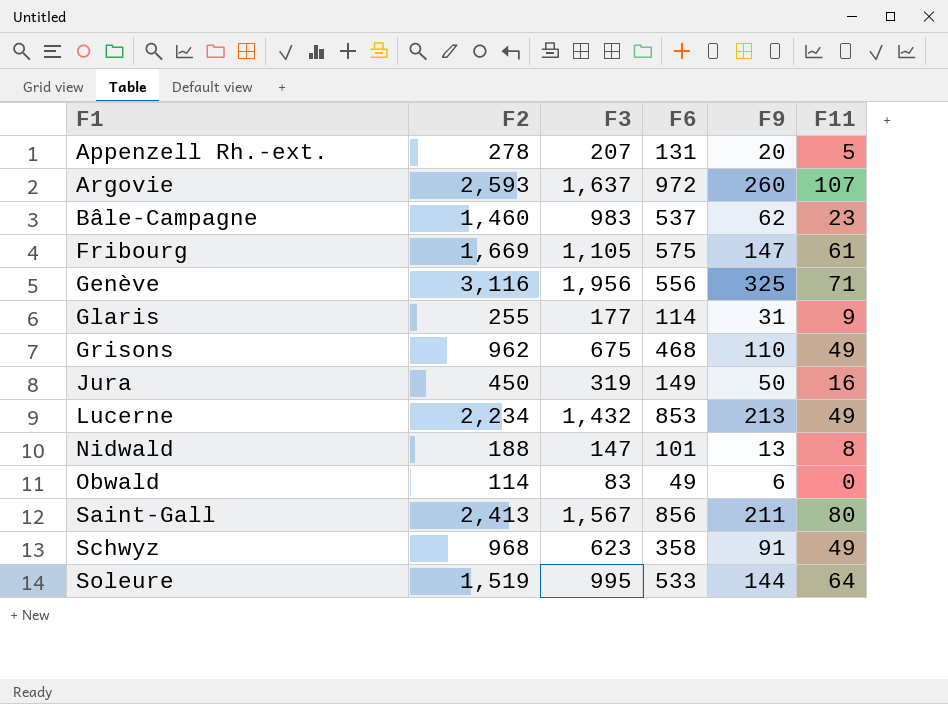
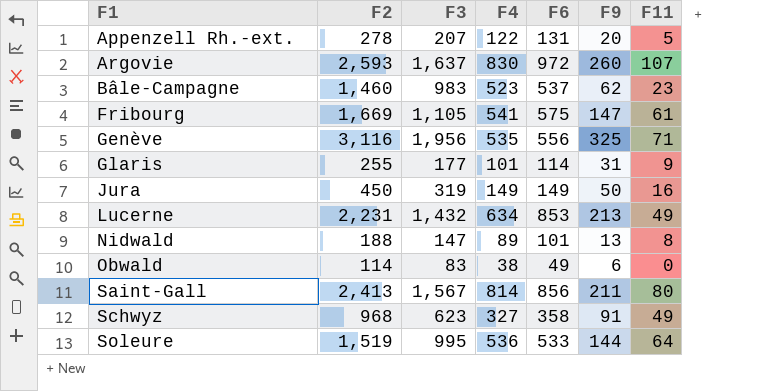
column F4 | position: none -> 4
row Grisons: 962 | 675 | 468 | 110 | 49 -> none
Lucerne | F2: 2,234 -> 2,231

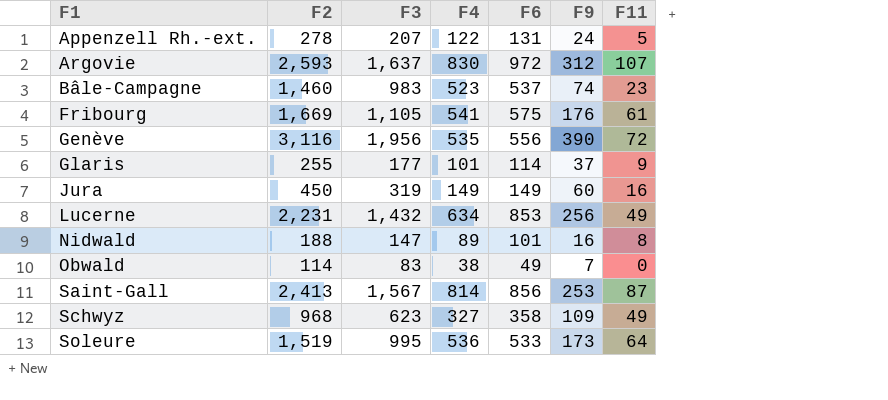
Appenzell Rh.-ext. | F9: 20 -> 24
Argovie | F9: 260 -> 312
Bâle-Campagne | F9: 62 -> 74
Fribourg | F9: 147 -> 176
Genève | F9: 325 -> 390
Genève | F11: 71 -> 72
Glaris | F9: 31 -> 37
Jura | F9: 50 -> 60
Lucerne | F9: 213 -> 256
Nidwald | F9: 13 -> 16
Obwald | F9: 6 -> 7
Saint-Gall | F9: 211 -> 253
Saint-Gall | F11: 80 -> 87
Schwyz | F9: 91 -> 109
Soleure | F9: 144 -> 173

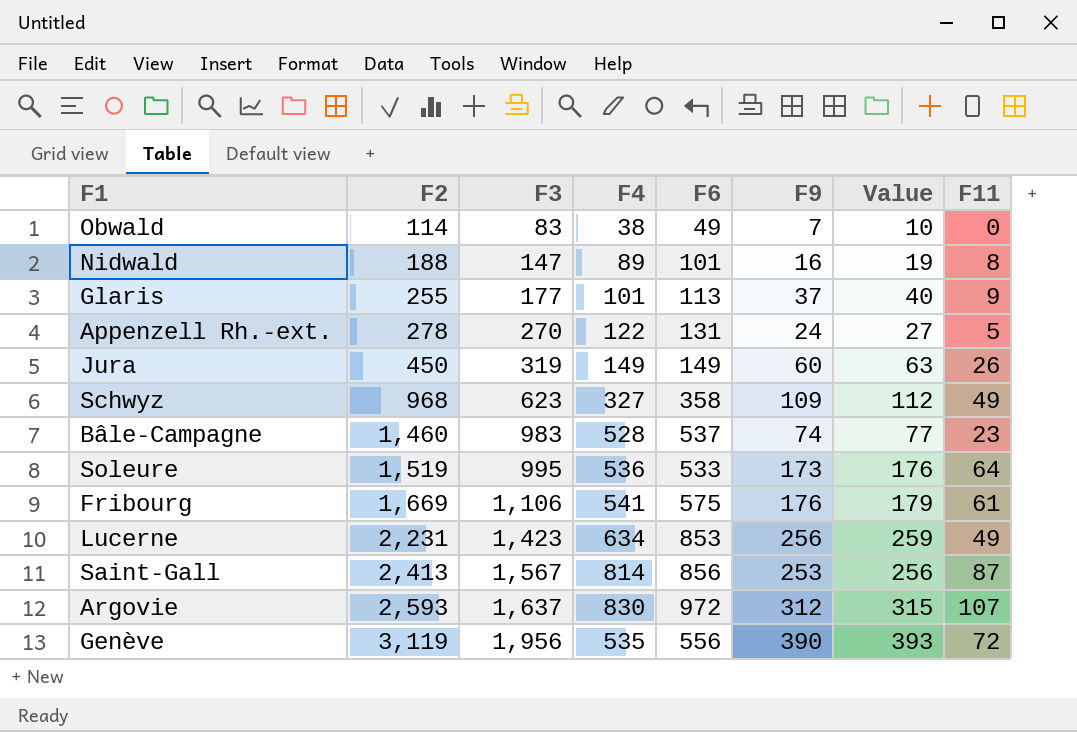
row order: F1 ascending -> F2 ascending
column Value | formula: none -> [F9] + 3
Glaris | F6: 114 -> 113
Appenzell Rh.-ext. | F3: 207 -> 270
Jura | F11: 16 -> 26
Bâle-Campagne | F4: 523 -> 528
Fribourg | F3: 1,105 -> 1,106
Lucerne | F3: 1,432 -> 1,423
Genève | F2: 3,116 -> 3,119

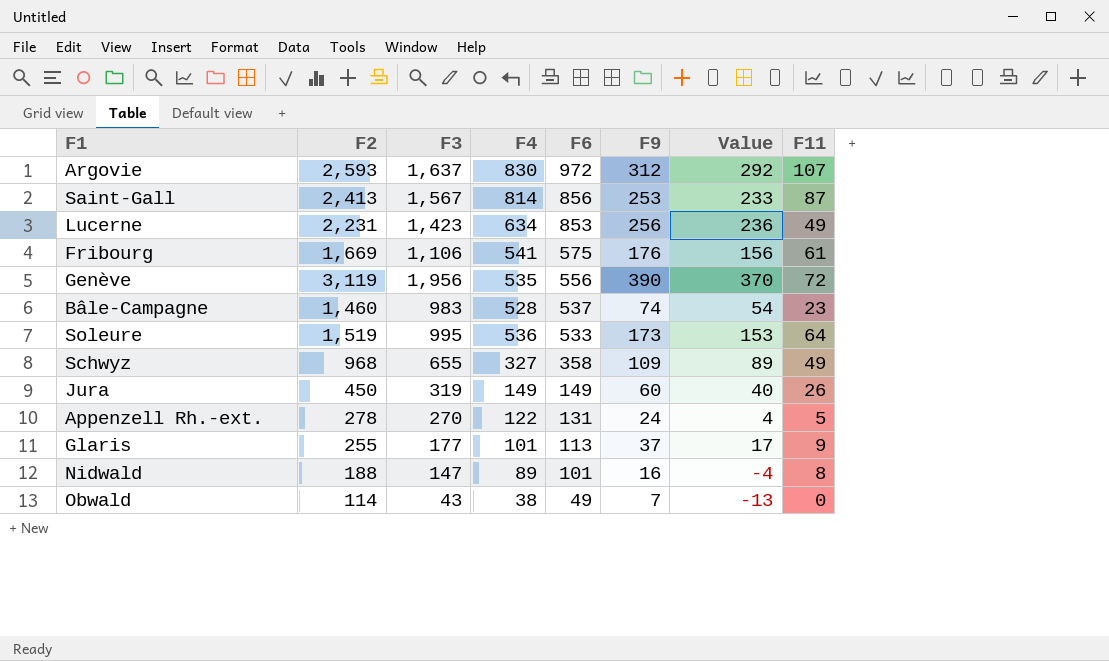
row order: F2 ascending -> F6 descending
column Value | formula: [F9] + 3 -> [F9] - 20
Schwyz | F3: 623 -> 655
Obwald | F3: 83 -> 43

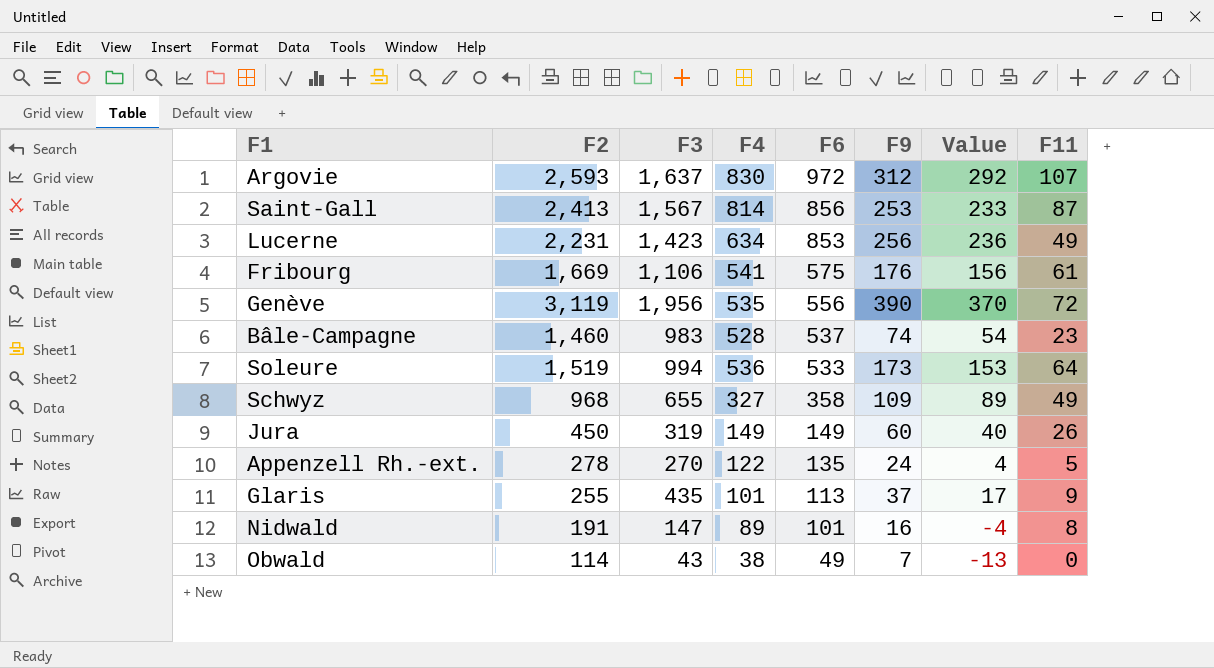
Soleure | F3: 995 -> 994
Appenzell Rh.-ext. | F6: 131 -> 135
Glaris | F3: 177 -> 435
Nidwald | F2: 188 -> 191

